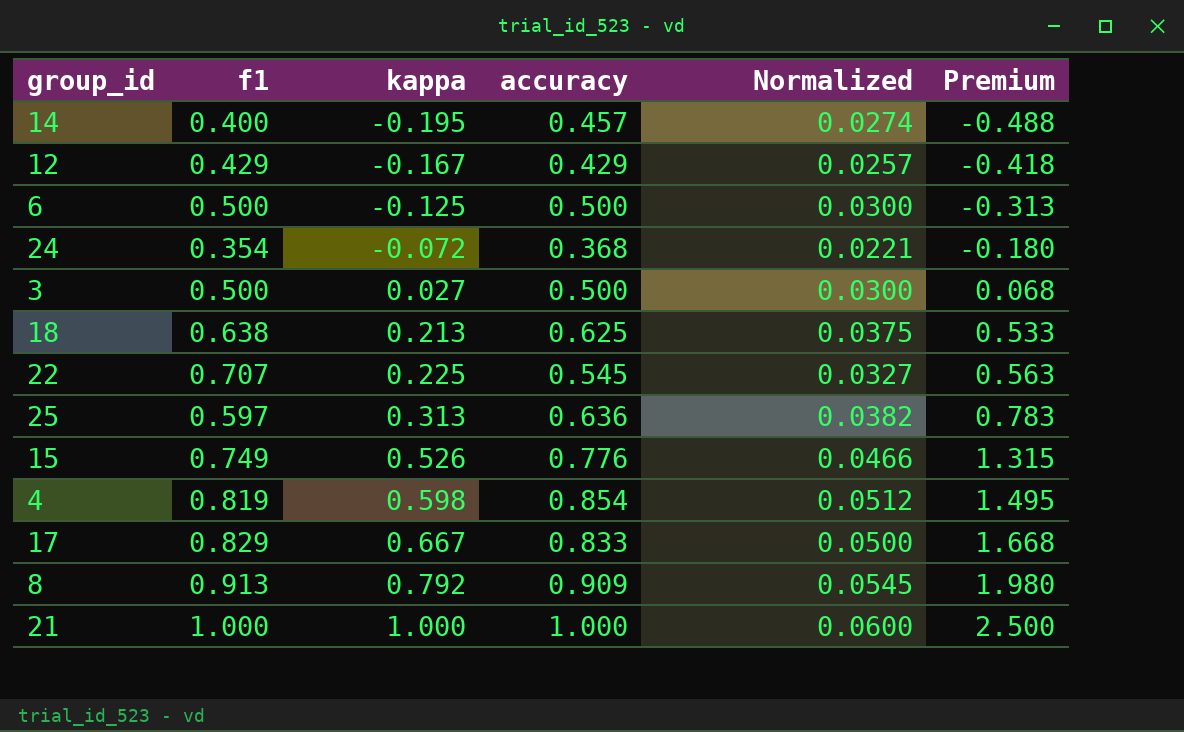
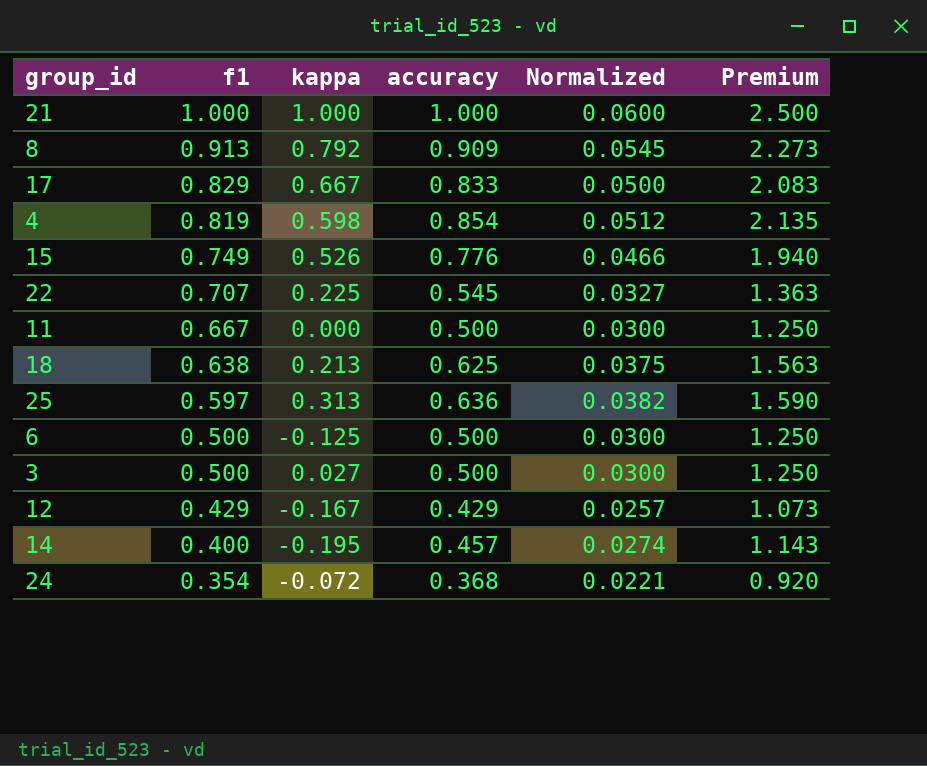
row order: kappa ascending -> f1 descending
column Premium | formula: [kappa] * 2.5 -> [accuracy] * 2.5
row 11: none -> 0.667 | 0.000 | 0.500 | 0.0300 | 1.250

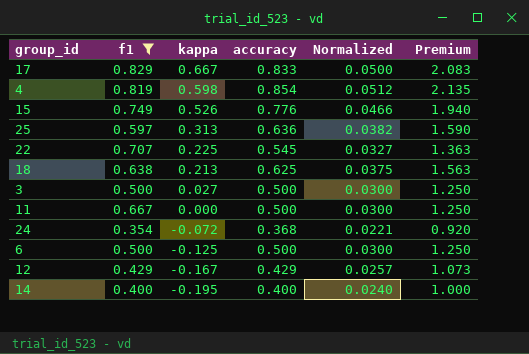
filter: none -> f1 <= 0.829
row order: f1 descending -> kappa descending
14 | accuracy: 0.457 -> 0.400
14 | Normalized: 0.0274 -> 0.0240
14 | Premium: 1.143 -> 1.000

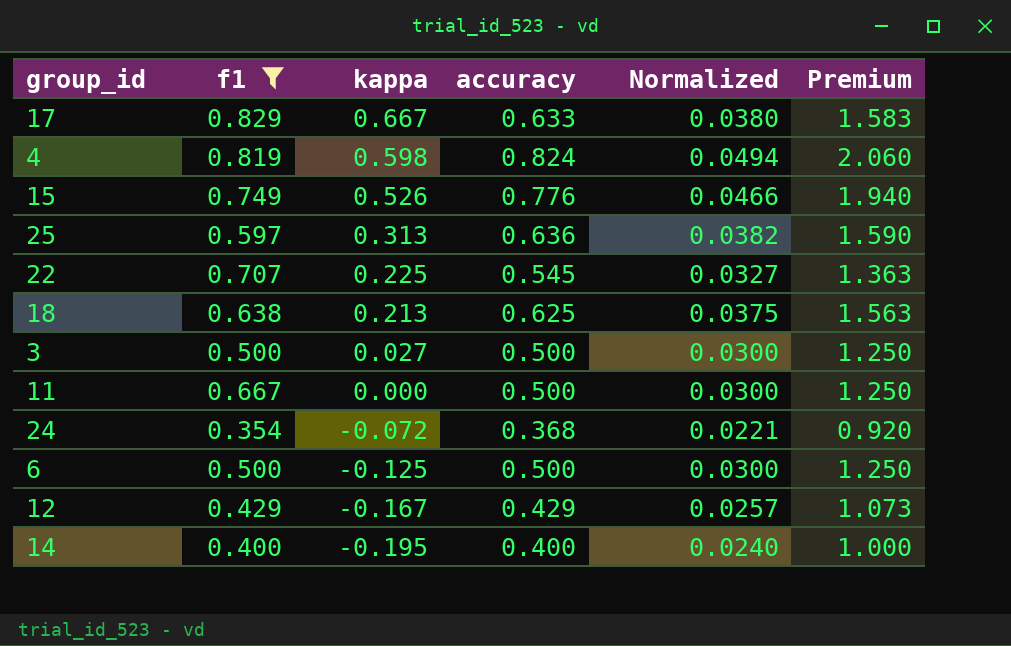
17 | accuracy: 0.833 -> 0.633
17 | Normalized: 0.0500 -> 0.0380
17 | Premium: 2.083 -> 1.583
4 | accuracy: 0.854 -> 0.824
4 | Normalized: 0.0512 -> 0.0494
4 | Premium: 2.135 -> 2.060

